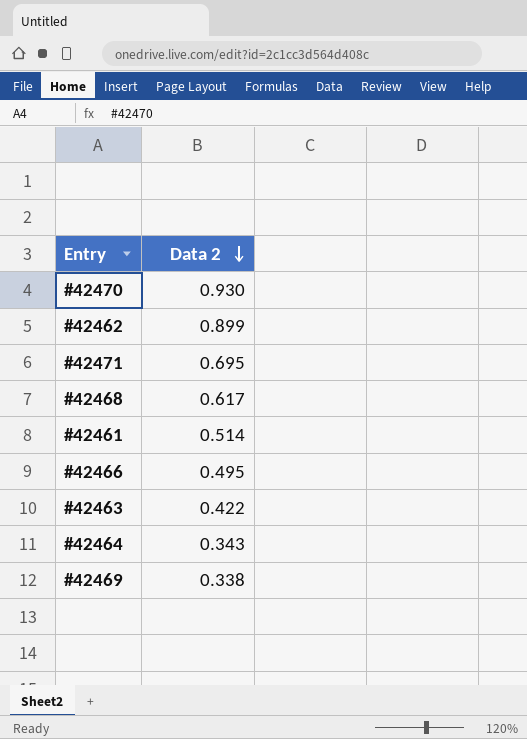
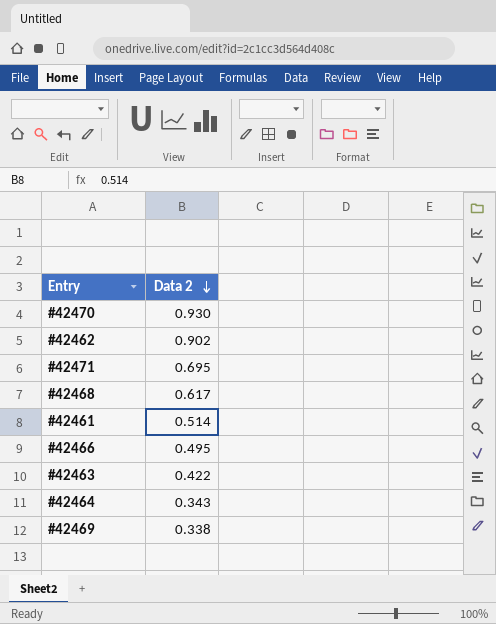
#42462 | Data 2: 0.899 -> 0.902

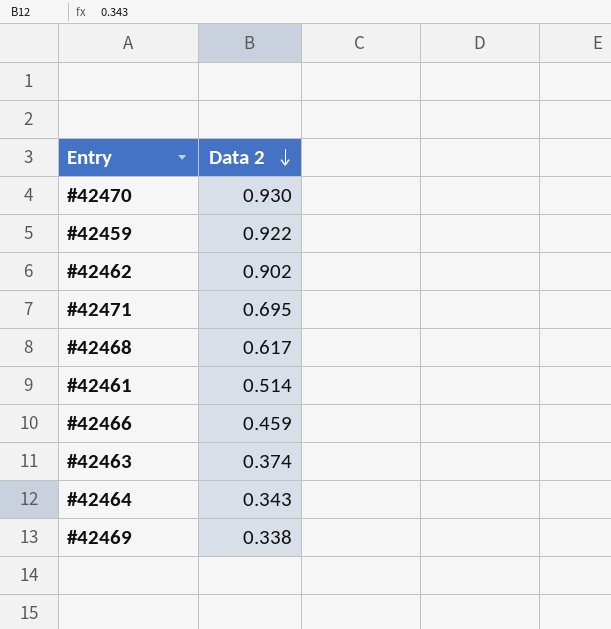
row #42459: none -> 0.922
#42466 | Data 2: 0.495 -> 0.459
#42463 | Data 2: 0.422 -> 0.374

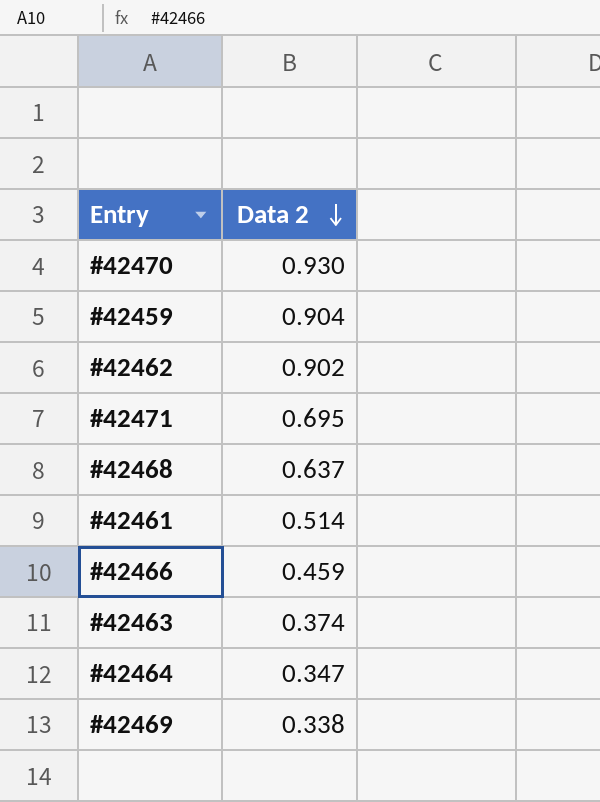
#42459 | Data 2: 0.922 -> 0.904
#42468 | Data 2: 0.617 -> 0.637
#42464 | Data 2: 0.343 -> 0.347

